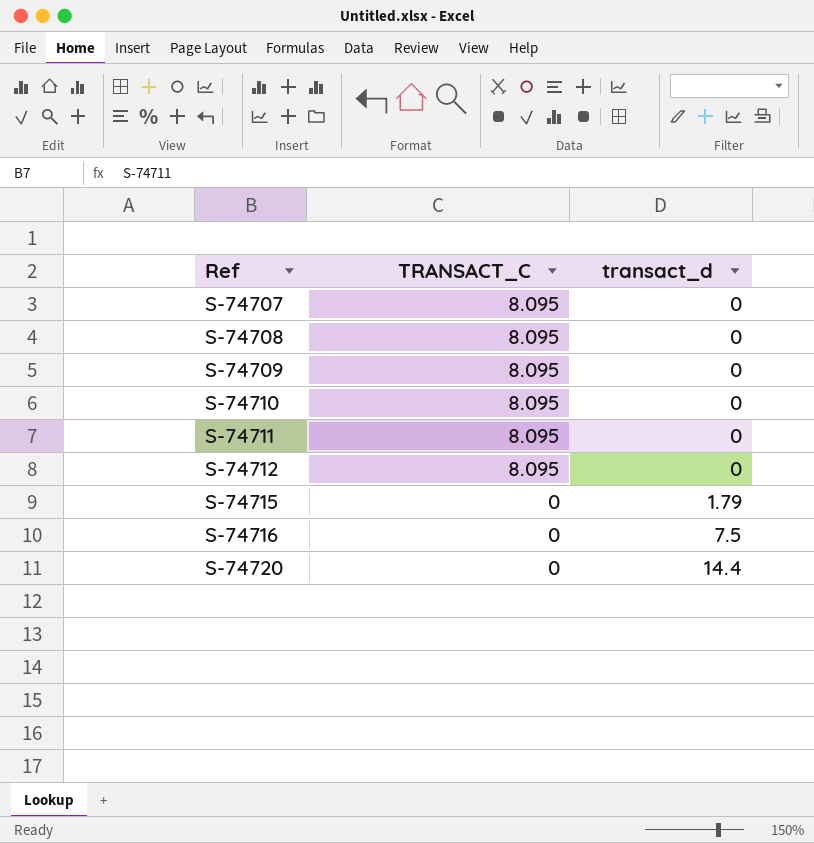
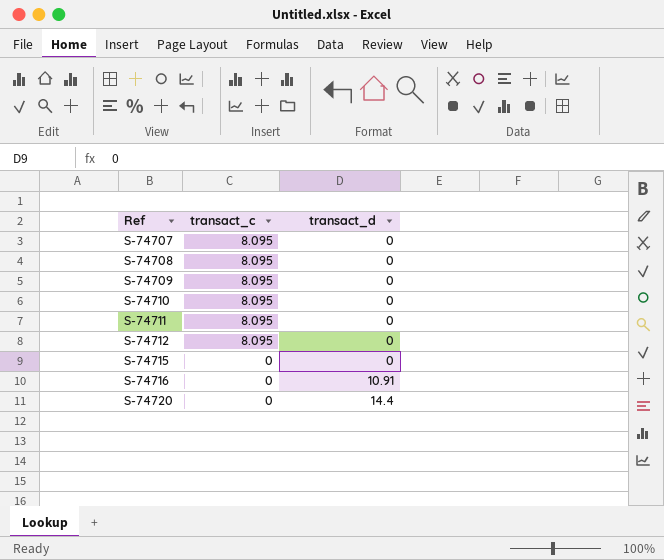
column name: TRANSACT_C -> transact_c
S-74715 | transact_d: 1.79 -> 0
S-74716 | transact_d: 7.5 -> 10.91

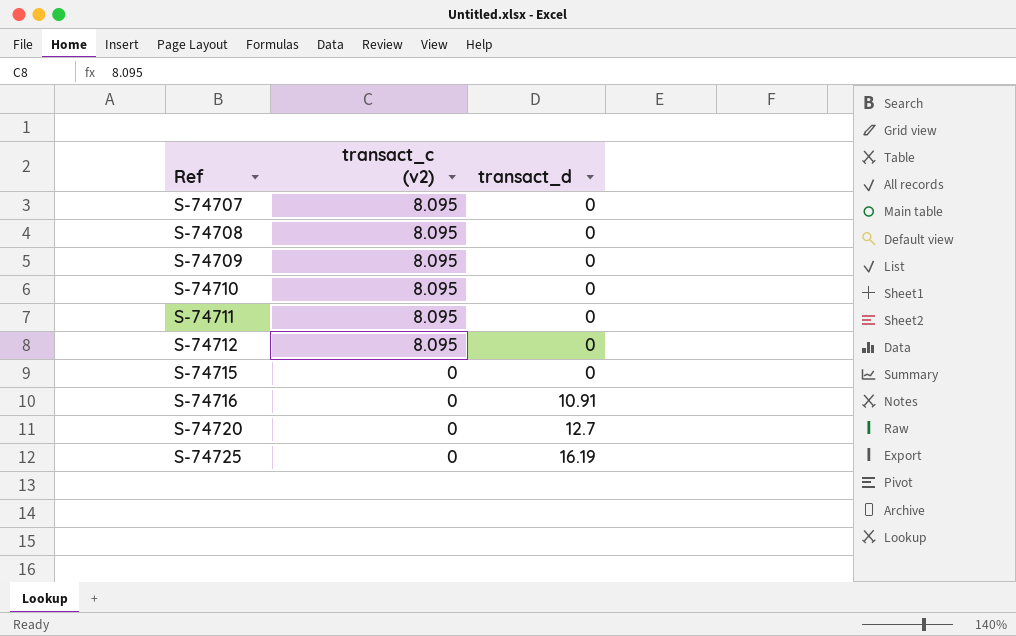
column name: transact_c -> transact_c (v2)
S-74720 | transact_d: 14.4 -> 12.7
row S-74725: none -> 0 | 16.19

